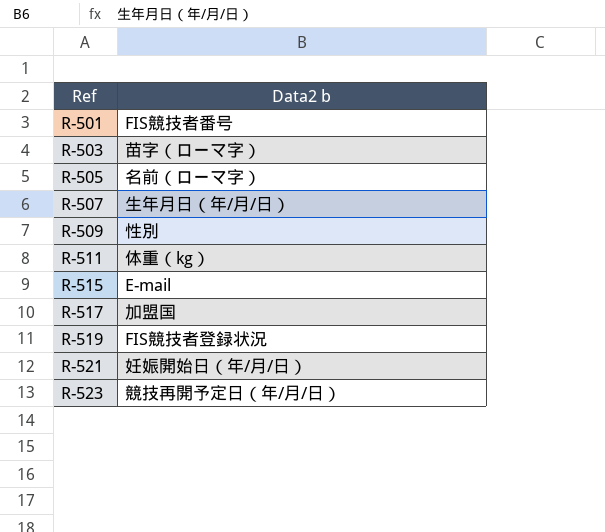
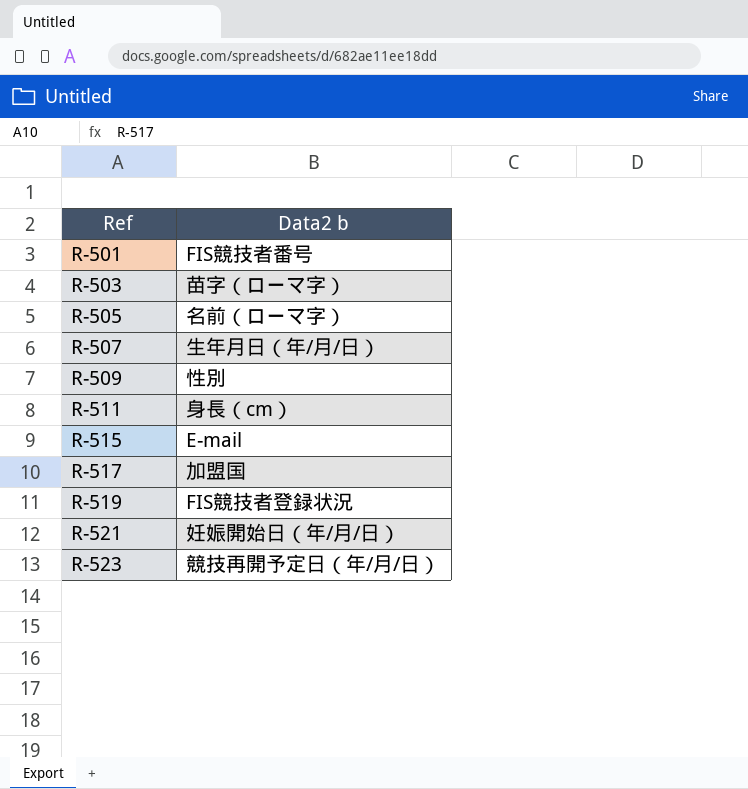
R-511 | Data2 b: 体重（kg） -> 身長（cm）

